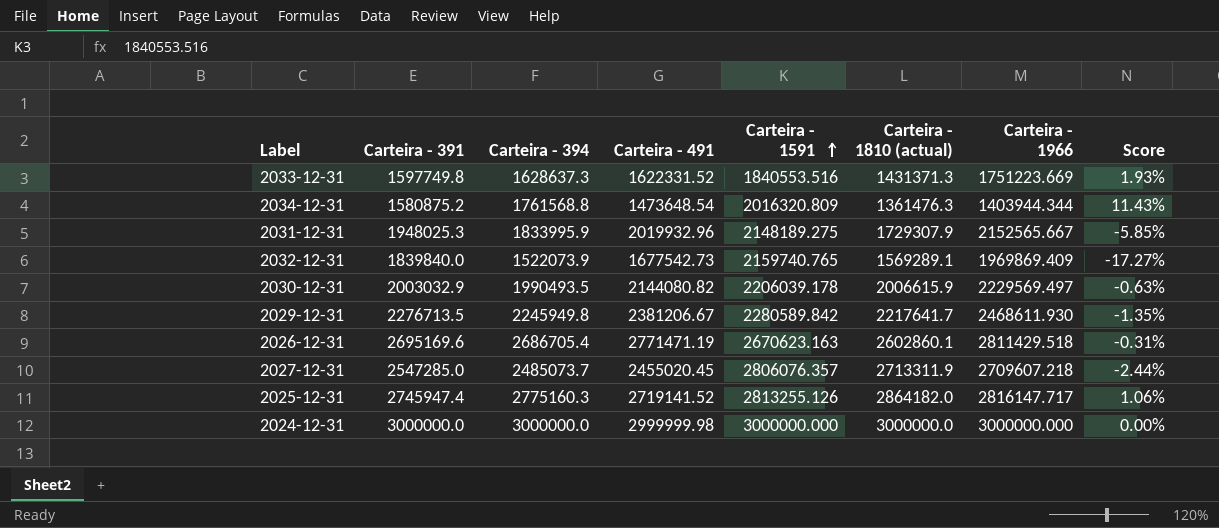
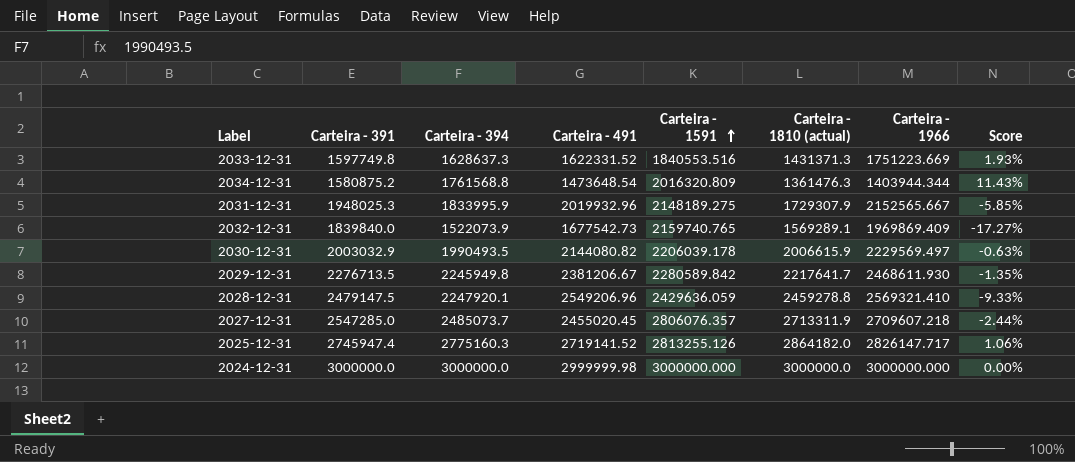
row 2026-12-31: 2695169.6 | 2686705.4 | 2771471.19 | 2670623.163 | 2602860.1 | 2811429.518 | -0.31% -> none
row 2028-12-31: none -> 2479147.5 | 2247920.1 | 2549206.96 | 2429636.059 | 2459278.8 | 2569321.410 | -9.33%
2025-12-31 | Carteira - 1966: 2816147.717 -> 2826147.717

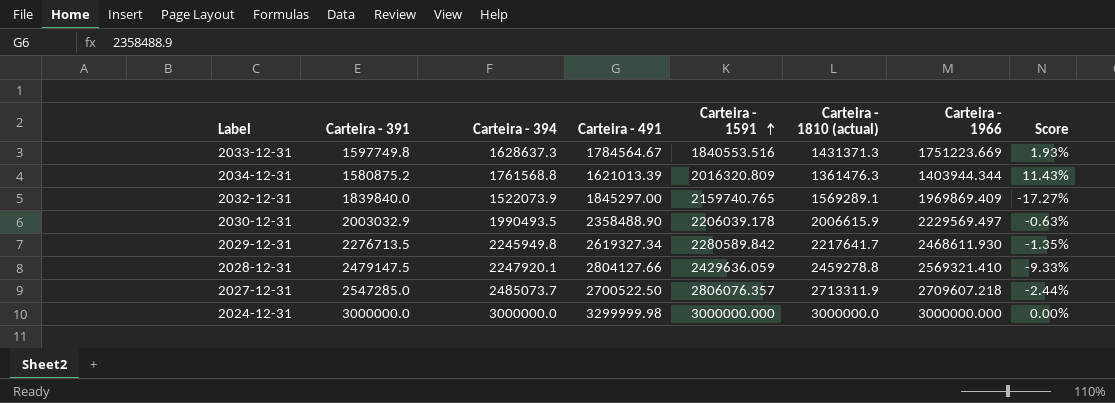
row 2031-12-31: 1948025.3 | 1833995.9 | 2019932.96 | 2148189.275 | 1729307.9 | 2152565.667 | -5.85% -> none
row 2025-12-31: 2745947.4 | 2775160.3 | 2719141.52 | 2813255.126 | 2864182.0 | 2826147.717 | 1.06% -> none
2033-12-31 | Carteira - 491: 1622331.52 -> 1784564.67
2034-12-31 | Carteira - 491: 1473648.54 -> 1621013.39
2032-12-31 | Carteira - 491: 1677542.73 -> 1845297.00
2030-12-31 | Carteira - 491: 2144080.82 -> 2358488.90
2029-12-31 | Carteira - 491: 2381206.67 -> 2619327.34
2028-12-31 | Carteira - 491: 2549206.96 -> 2804127.66
2027-12-31 | Carteira - 491: 2455020.45 -> 2700522.50
2024-12-31 | Carteira - 491: 2999999.98 -> 3299999.98

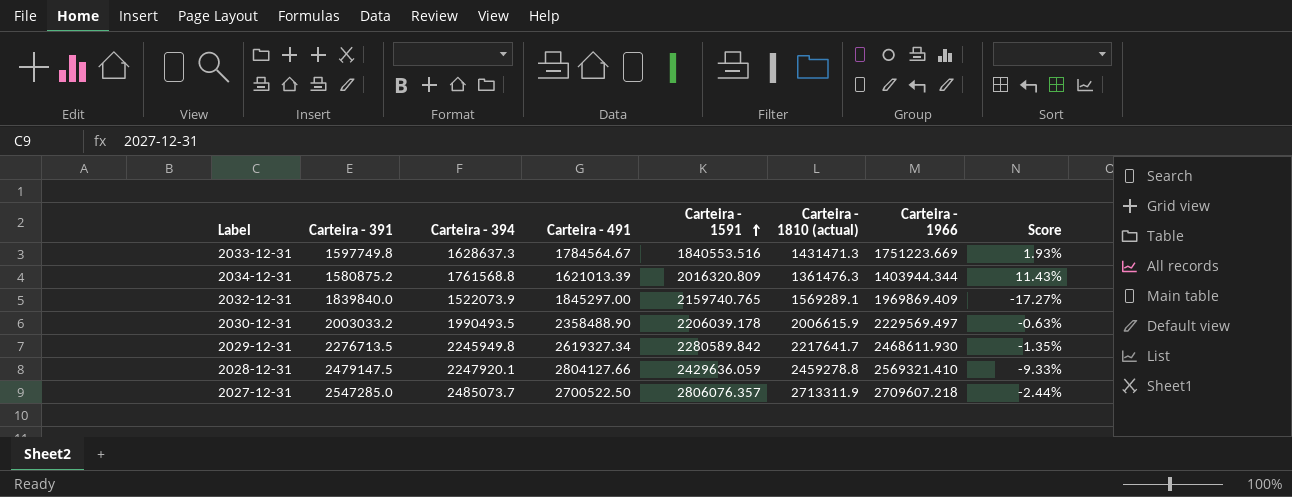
row 2024-12-31: 3000000.0 | 3000000.0 | 3299999.98 | 3000000.000 | 3000000.0 | 3000000.000 | 0.00% -> none
2033-12-31 | Carteira - 1810 (actual): 1431371.3 -> 1431471.3
2030-12-31 | Carteira - 391: 2003032.9 -> 2003033.2

